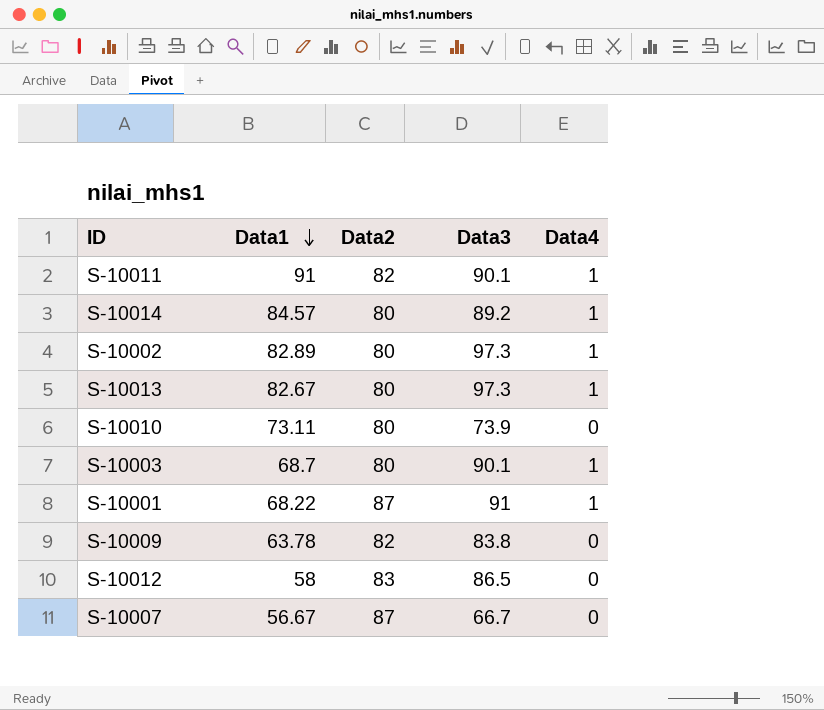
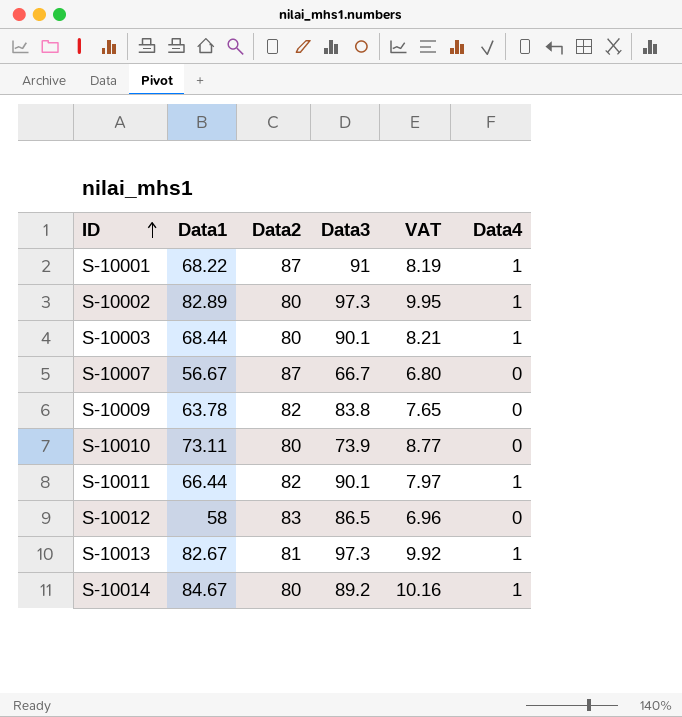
row order: Data1 descending -> ID ascending
column VAT | formula: none -> [Data1] * 0.12
S-10003 | Data1: 68.7 -> 68.44
S-10011 | Data1: 91 -> 66.44
S-10013 | Data2: 80 -> 81
S-10014 | Data1: 84.57 -> 84.67

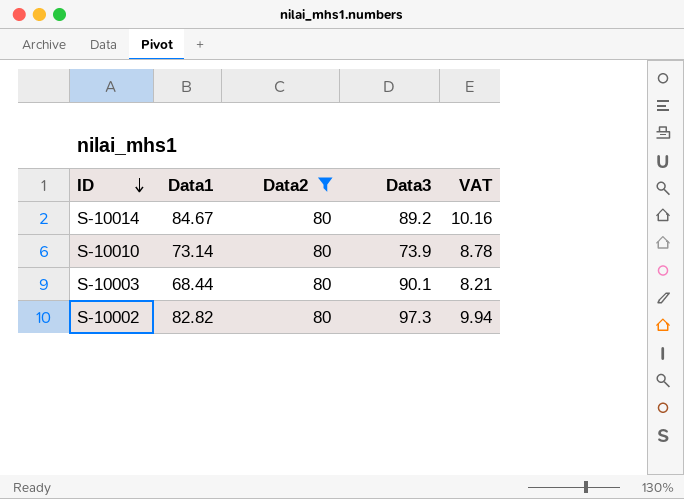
filter: none -> Data2 = 80
row order: ID ascending -> ID descending
column Data4 | position: 6 -> none
S-10010 | Data1: 73.11 -> 73.14
S-10010 | VAT: 8.77 -> 8.78
S-10002 | Data1: 82.89 -> 82.82
S-10002 | VAT: 9.95 -> 9.94

